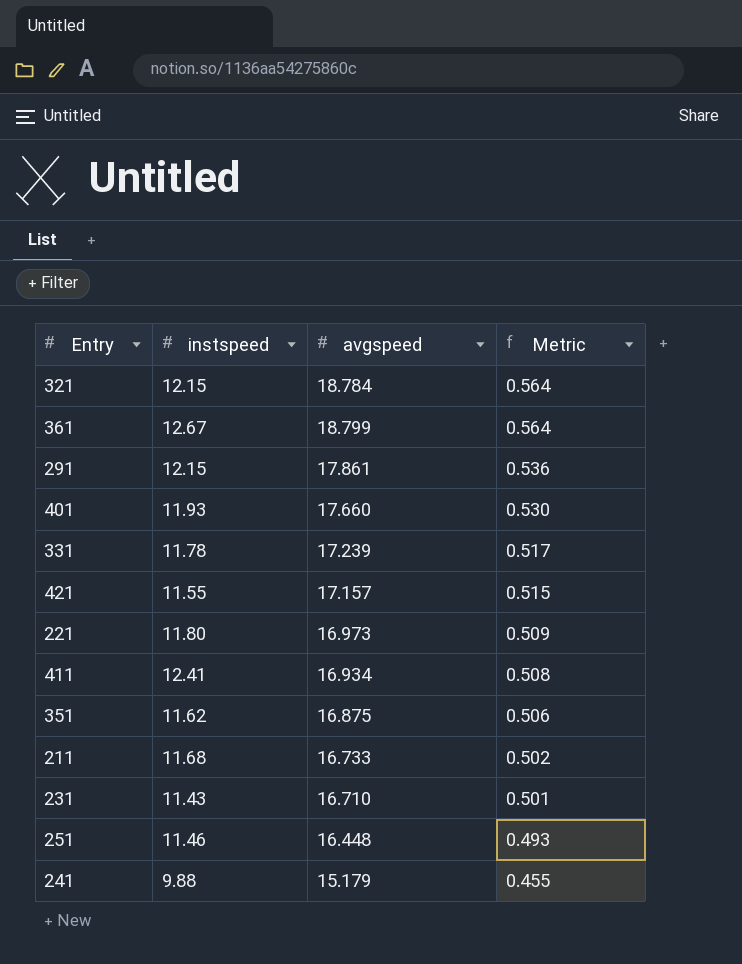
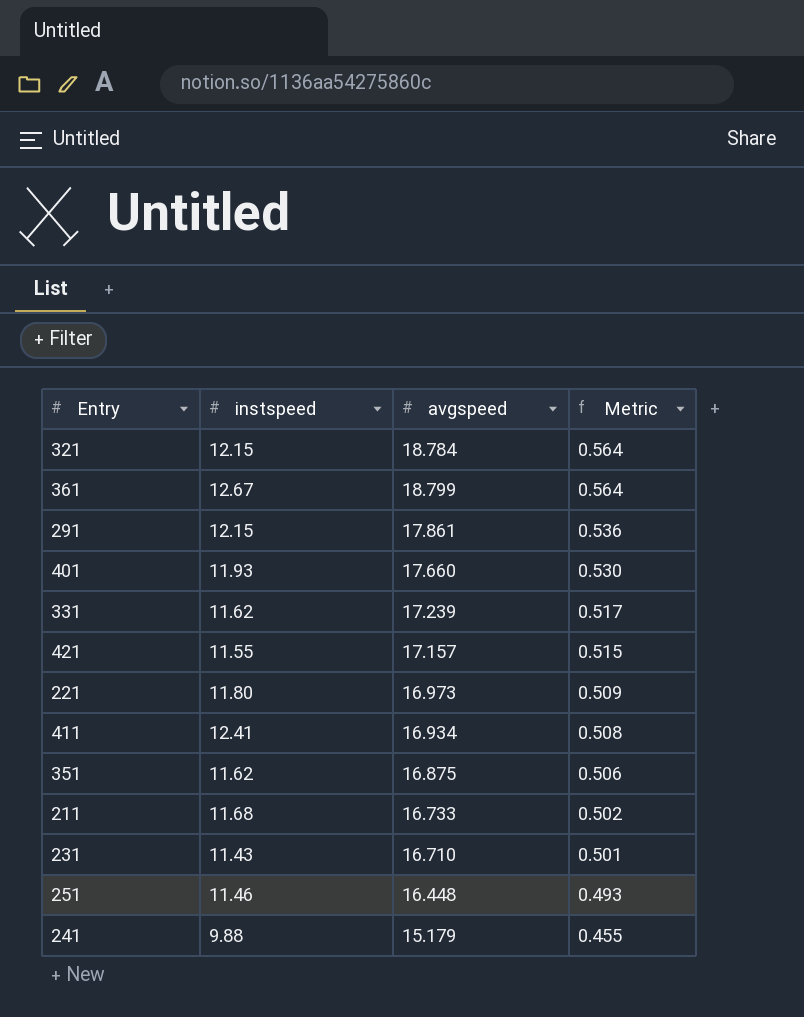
331 | instspeed: 11.78 -> 11.62

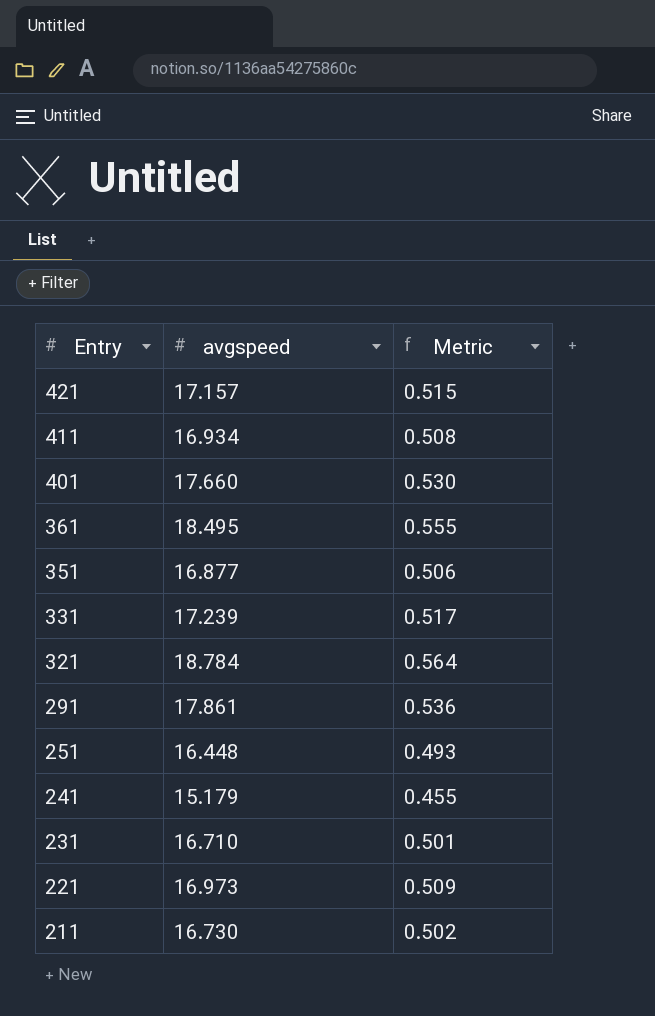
row order: Metric descending -> Entry descending
column instspeed | position: 2 -> none
361 | avgspeed: 18.799 -> 18.495
361 | Metric: 0.564 -> 0.555
351 | avgspeed: 16.875 -> 16.877
211 | avgspeed: 16.733 -> 16.730

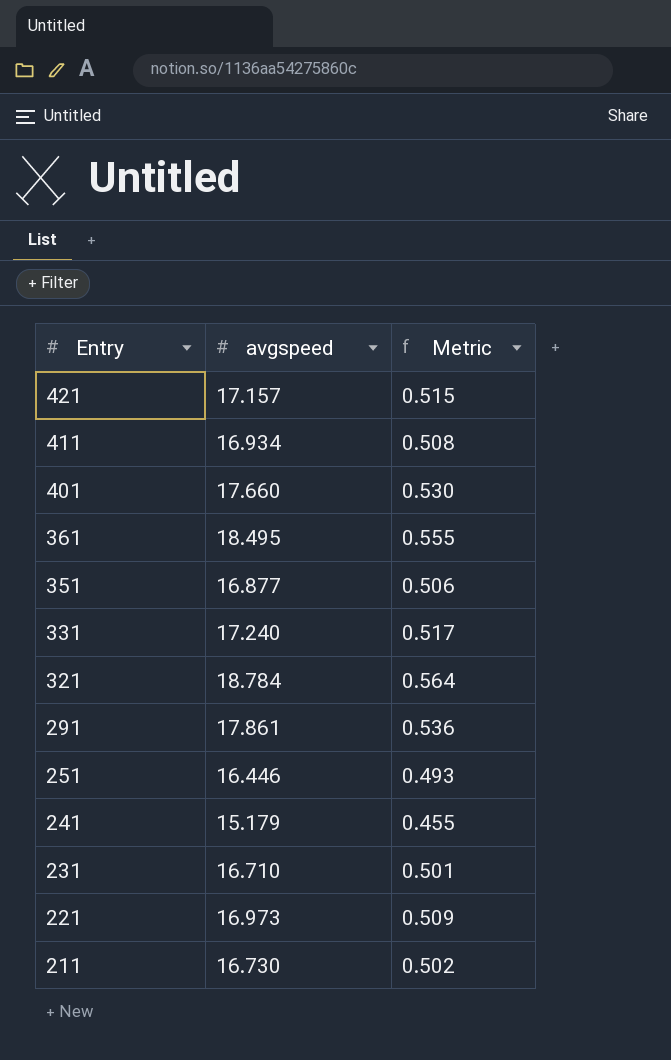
331 | avgspeed: 17.239 -> 17.240
251 | avgspeed: 16.448 -> 16.446

